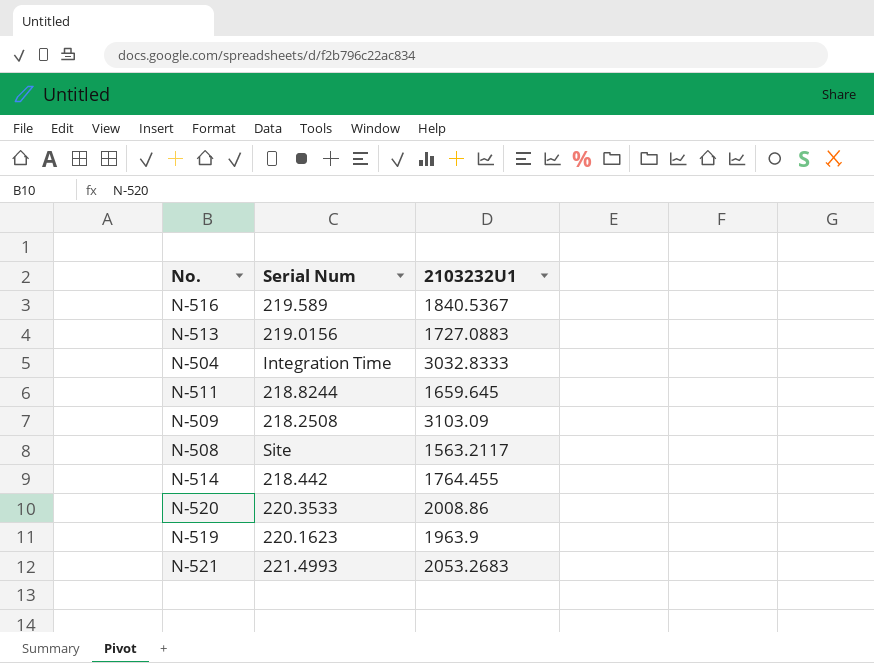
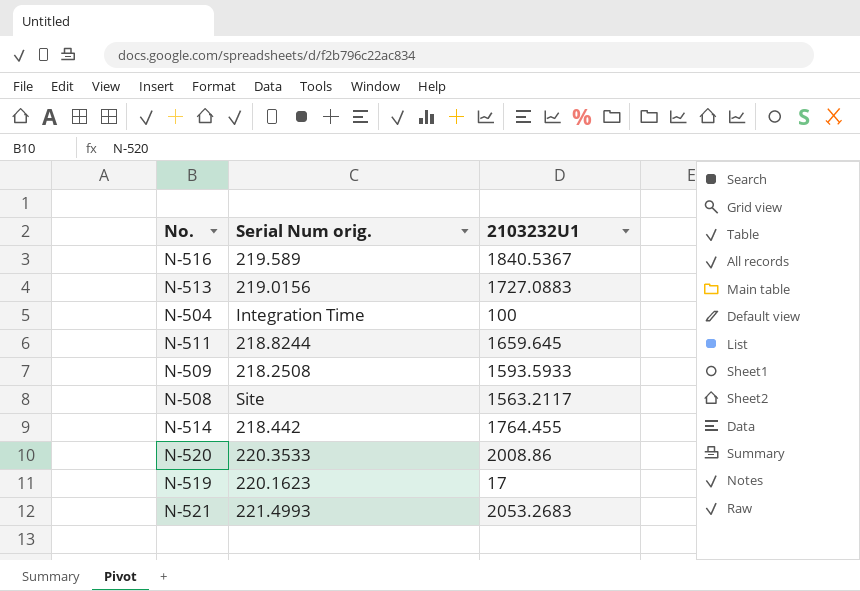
column name: Serial Num -> Serial Num orig.
N-504 | 2103232U1: 3032.8333 -> 100
N-509 | 2103232U1: 3103.09 -> 1593.5933
N-519 | 2103232U1: 1963.9 -> 17

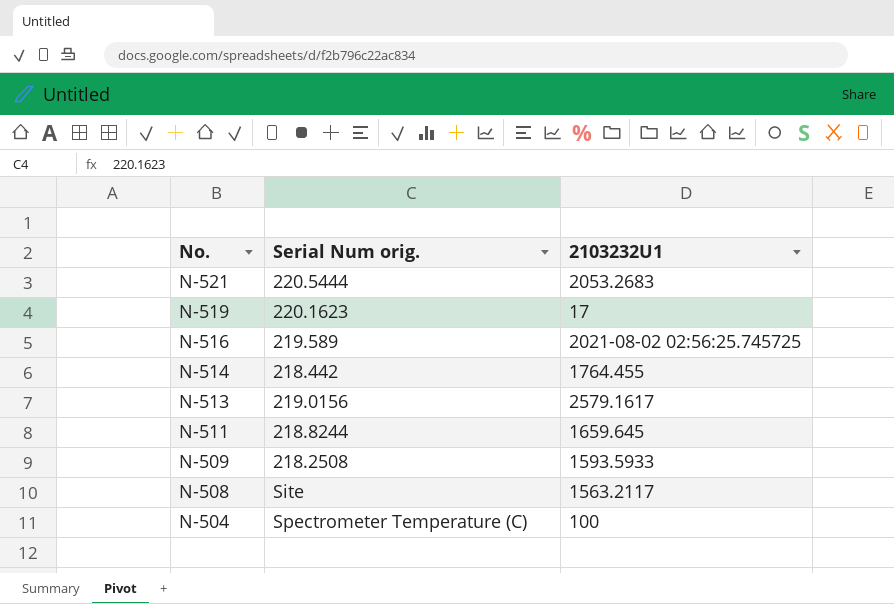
row order: none -> No. descending
row N-520: 220.3533 | 2008.86 -> none
N-521 | Serial Num orig.: 221.4993 -> 220.5444
N-516 | 2103232U1: 1840.5367 -> 2021-08-02 02:56:25.745725
N-513 | 2103232U1: 1727.0883 -> 2579.1617
N-504 | Serial Num orig.: Integration Time -> Spectrometer Temperature (C)

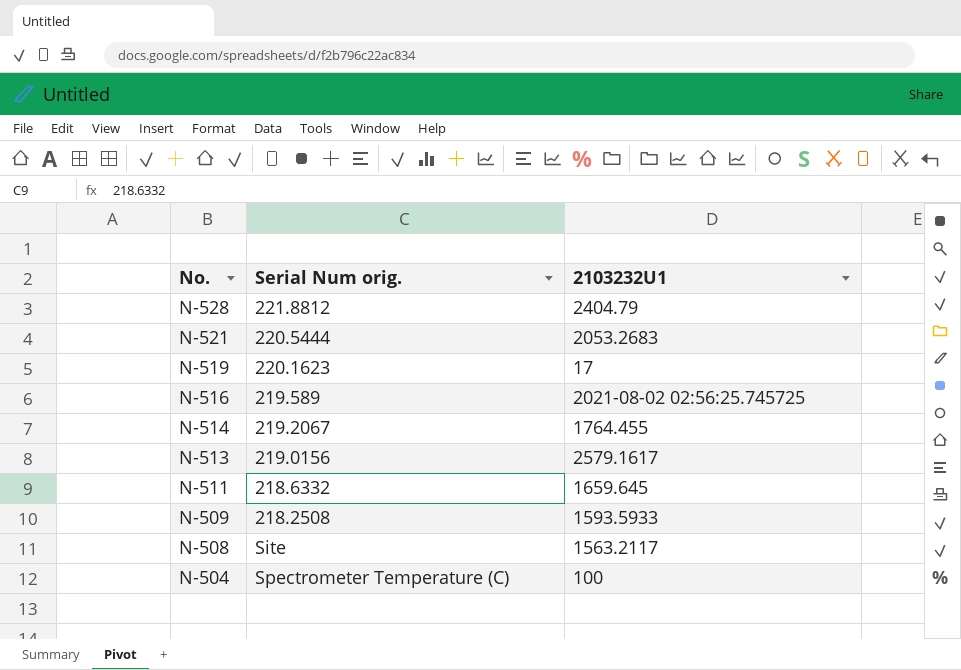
row N-528: none -> 221.8812 | 2404.79
N-514 | Serial Num orig.: 218.442 -> 219.2067
N-511 | Serial Num orig.: 218.8244 -> 218.6332

